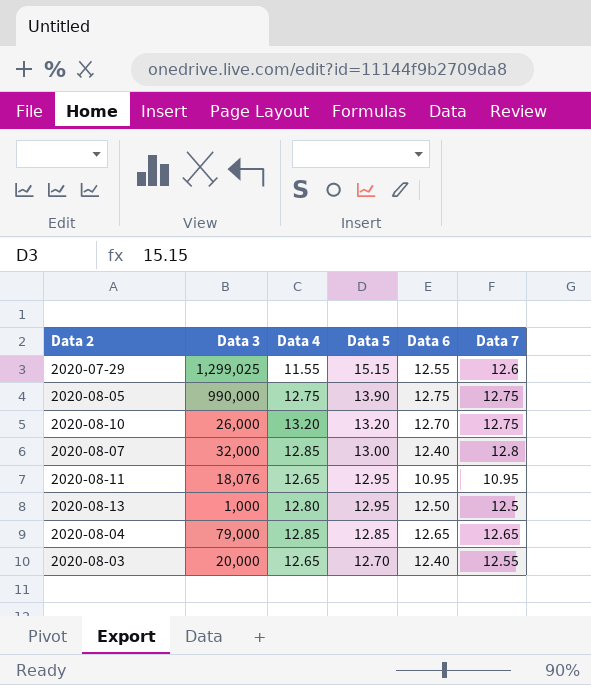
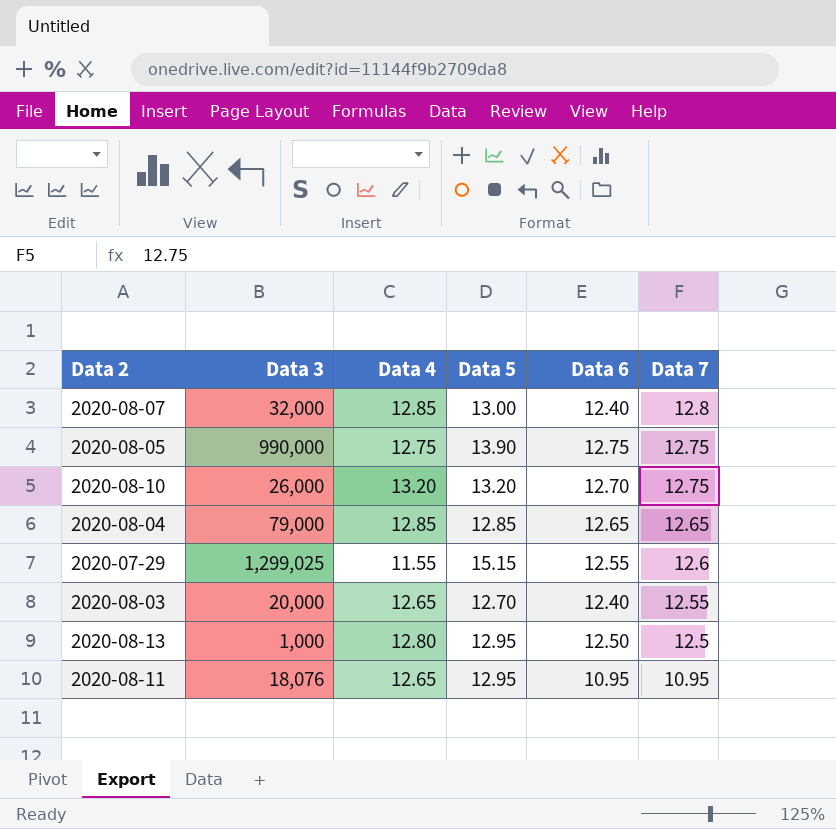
row order: Data 5 descending -> Data 7 descending

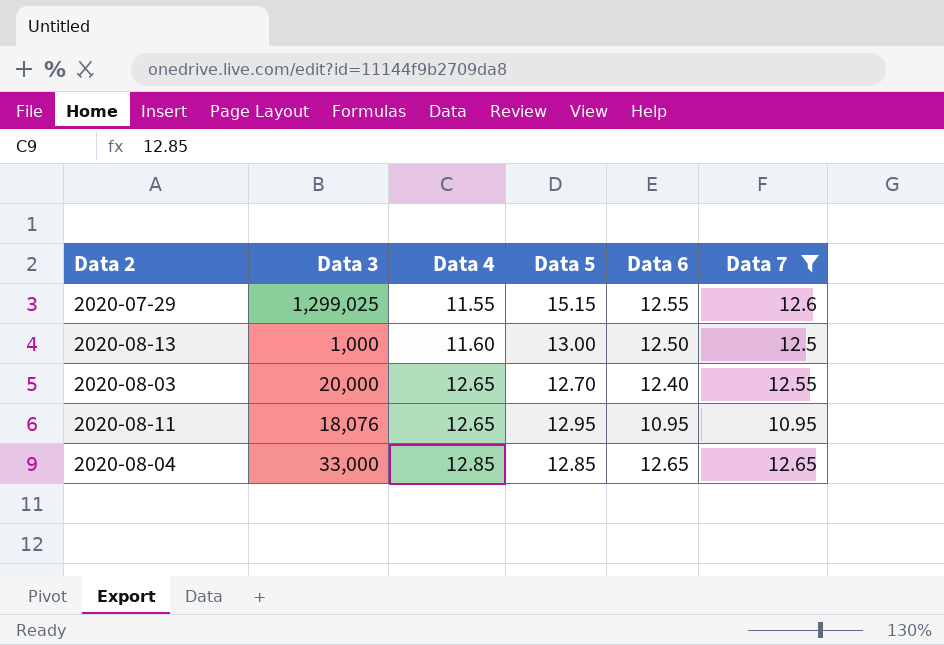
filter: none -> Data 7 <= 12.65
row order: Data 7 descending -> Data 4 ascending
2020-08-13 | Data 4: 12.80 -> 11.60
2020-08-13 | Data 5: 12.95 -> 13.00
2020-08-04 | Data 3: 79,000 -> 33,000

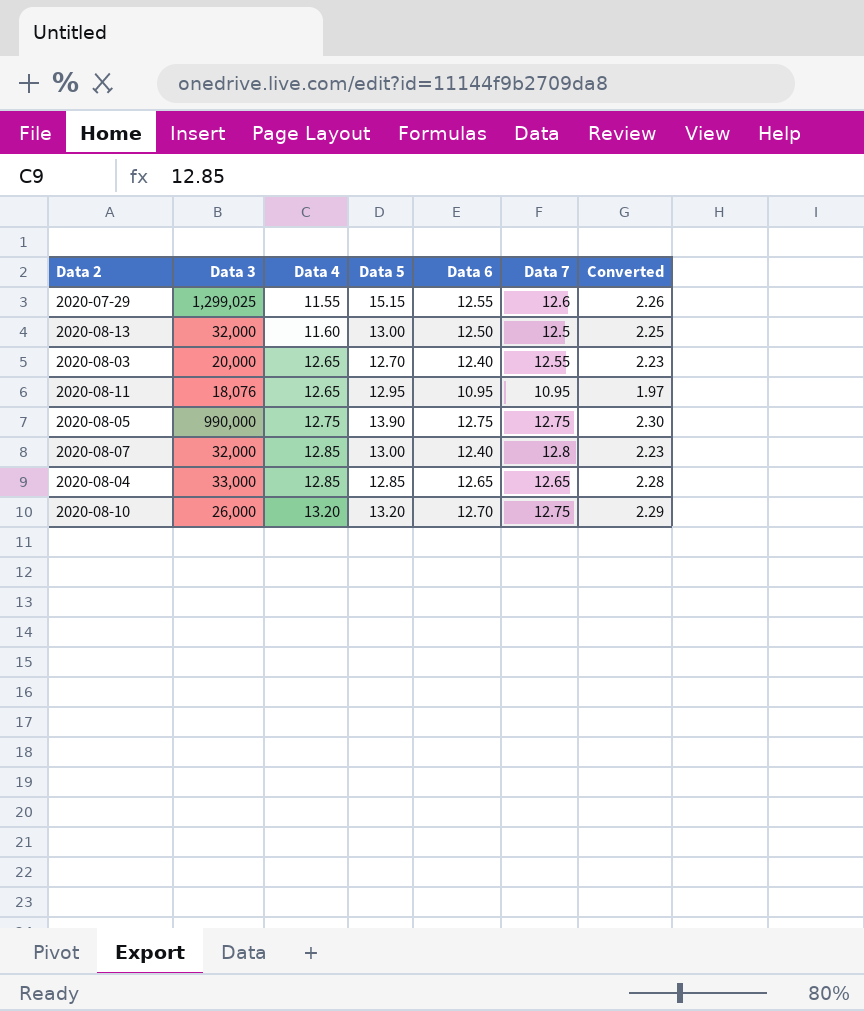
filter: Data 7 <= 12.65 -> none
column Converted | formula: none -> [Data 6] * 0.18
2020-08-13 | Data 3: 1,000 -> 32,000

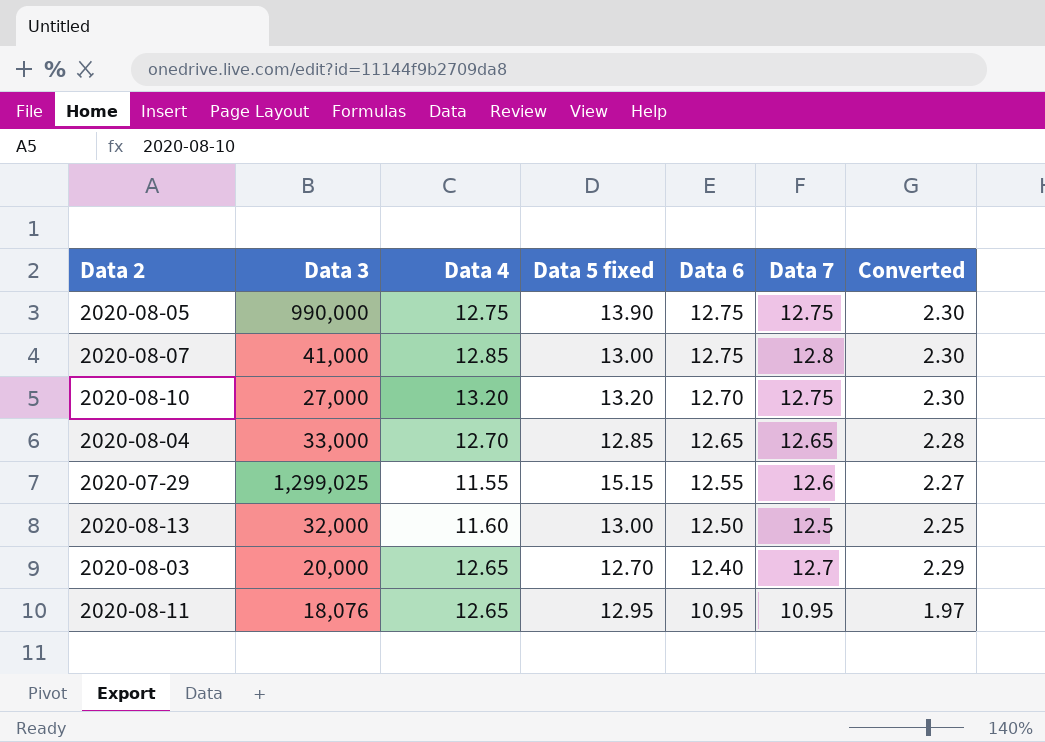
row order: Data 4 ascending -> Data 6 descending
column name: Data 5 -> Data 5 fixed
column Converted | formula: [Data 6] * 0.18 -> [Data 7] * 0.18
2020-08-07 | Data 3: 32,000 -> 41,000
2020-08-07 | Data 6: 12.40 -> 12.75
2020-08-10 | Data 3: 26,000 -> 27,000
2020-08-04 | Data 4: 12.85 -> 12.70
2020-08-03 | Data 7: 12.55 -> 12.7

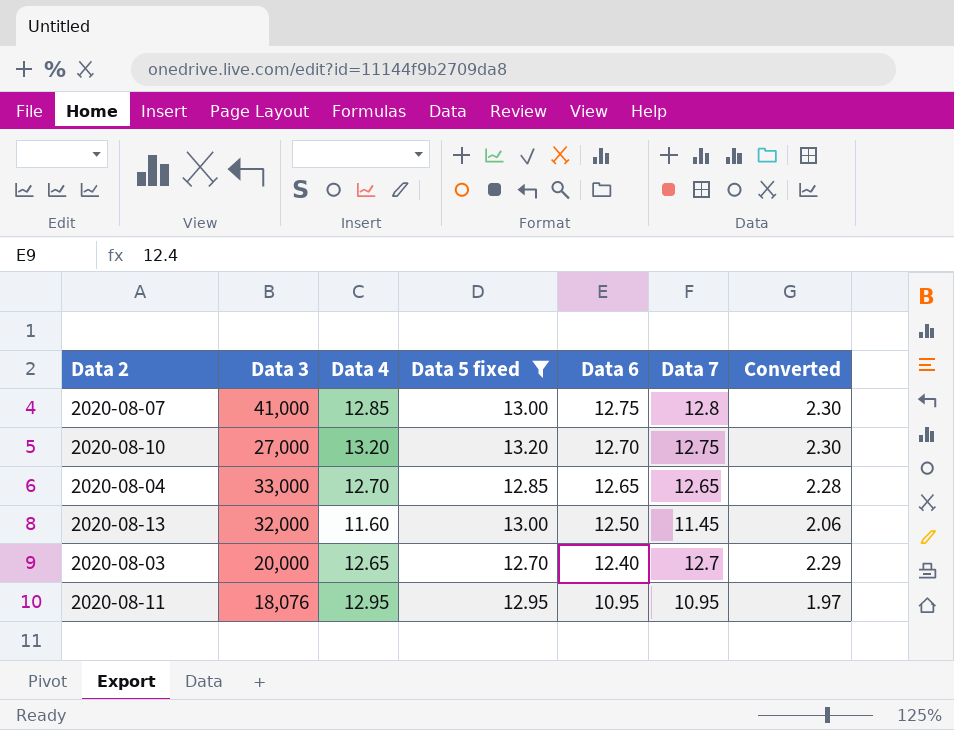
filter: none -> Data 5 fixed <= 13.20
2020-08-13 | Data 7: 12.5 -> 11.45
2020-08-13 | Converted: 2.25 -> 2.06
2020-08-11 | Data 4: 12.65 -> 12.95

